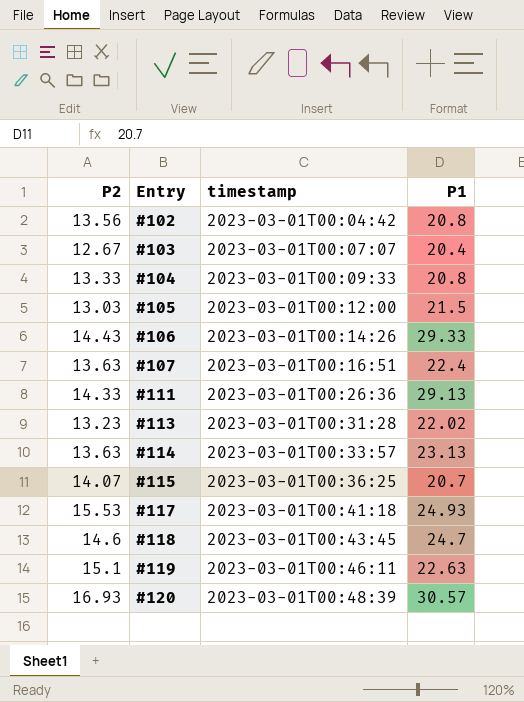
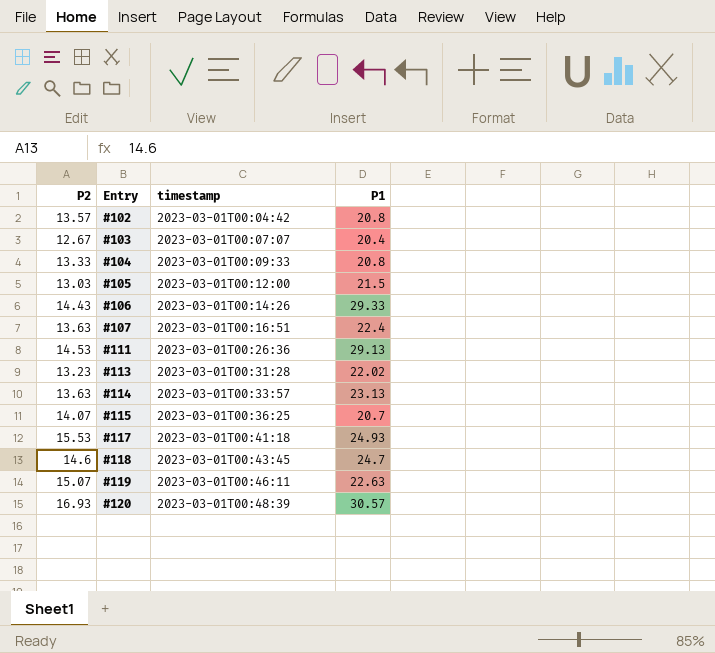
#102 | P2: 13.56 -> 13.57
#111 | P2: 14.33 -> 14.53
#119 | P2: 15.1 -> 15.07

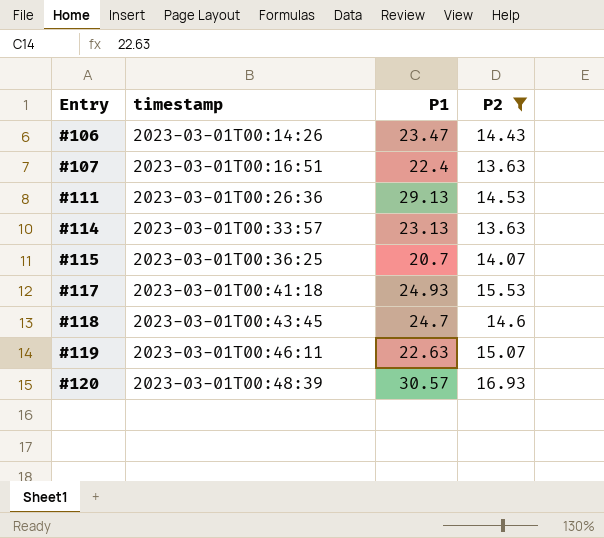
filter: none -> P2 >= 13.63
column P2 | position: 1 -> 4
#106 | P1: 29.33 -> 23.47

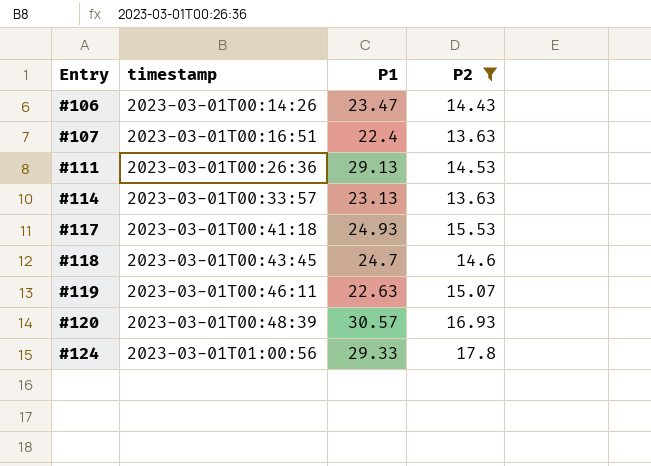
row #115: 2023-03-01T00:36:25 | 20.7 | 14.07 -> none
row #124: none -> 2023-03-01T01:00:56 | 29.33 | 17.8

